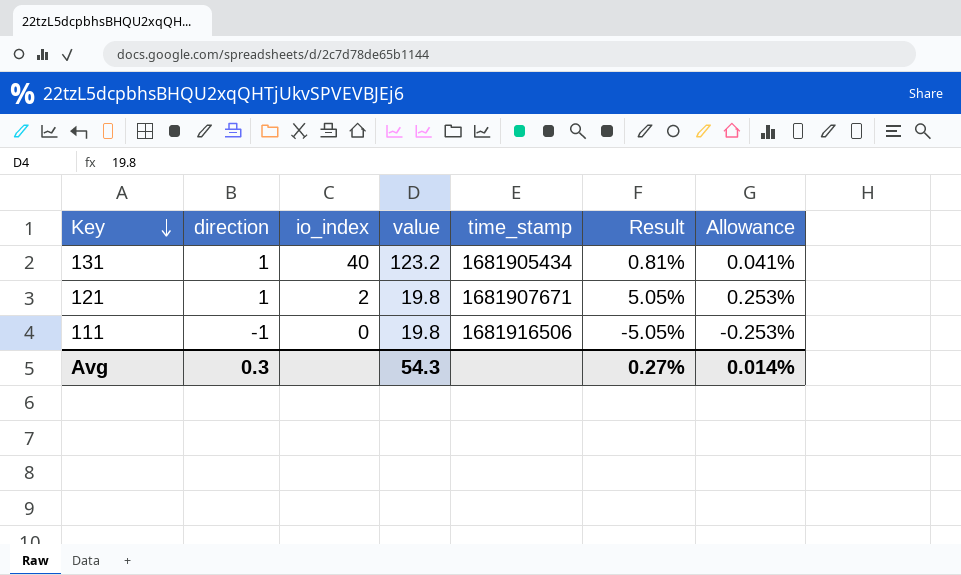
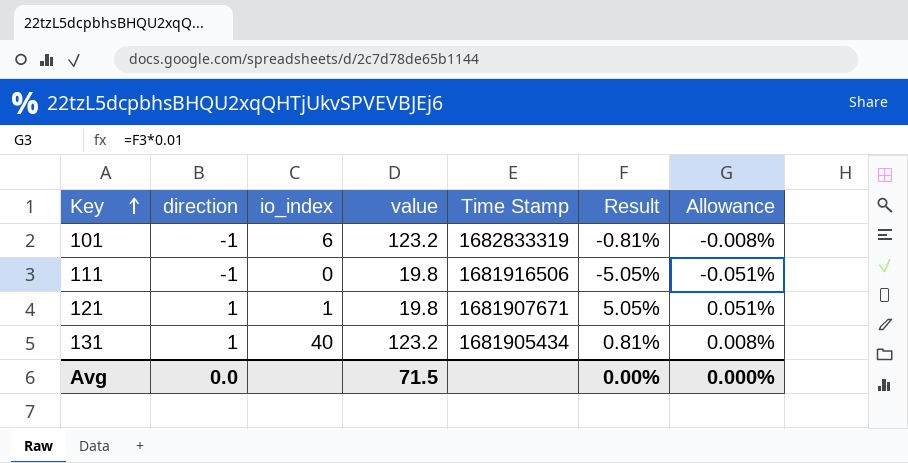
row order: Key descending -> Key ascending
column name: time_stamp -> Time Stamp
column Allowance | formula: [Result] * 0.05 -> [Result] * 0.01
row 101: none -> -1 | 6 | 123.2 | 1682833319 | -0.81% | -0.008%
121 | io_index: 2 -> 1
Avg | direction: 0.3 -> 0.0
Avg | value: 54.3 -> 71.5
Avg | Result: 0.27% -> 0.00%
Avg | Allowance: 0.014% -> 0.000%

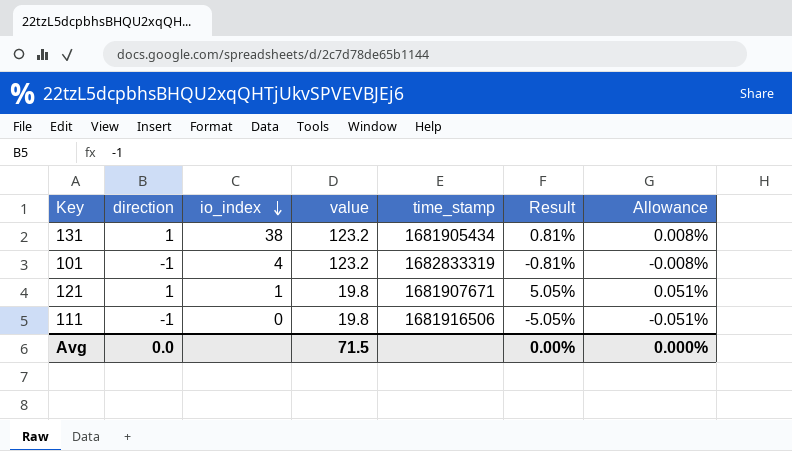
row order: Key ascending -> io_index descending
column name: Time Stamp -> time_stamp
131 | io_index: 40 -> 38
101 | io_index: 6 -> 4

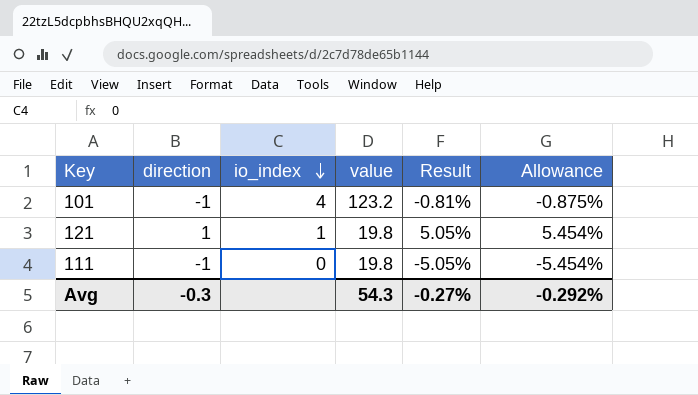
column time_stamp | position: 5 -> none
column Allowance | formula: [Result] * 0.01 -> [Result] * 1.08
row 131: 1 | 38 | 123.2 | 1681905434 | 0.81% | 0.008% -> none
Avg | direction: 0.0 -> -0.3
Avg | value: 71.5 -> 54.3
Avg | Result: 0.00% -> -0.27%
Avg | Allowance: 0.000% -> -0.292%

